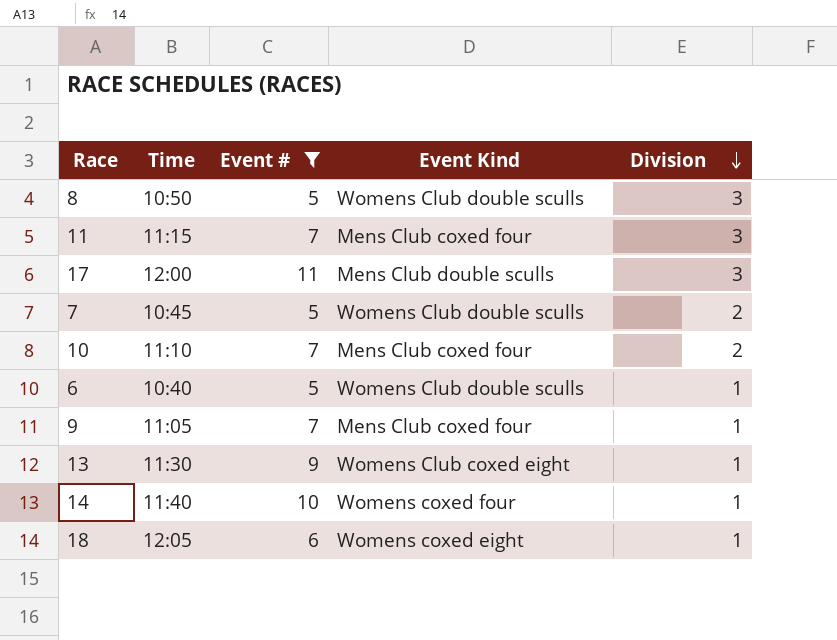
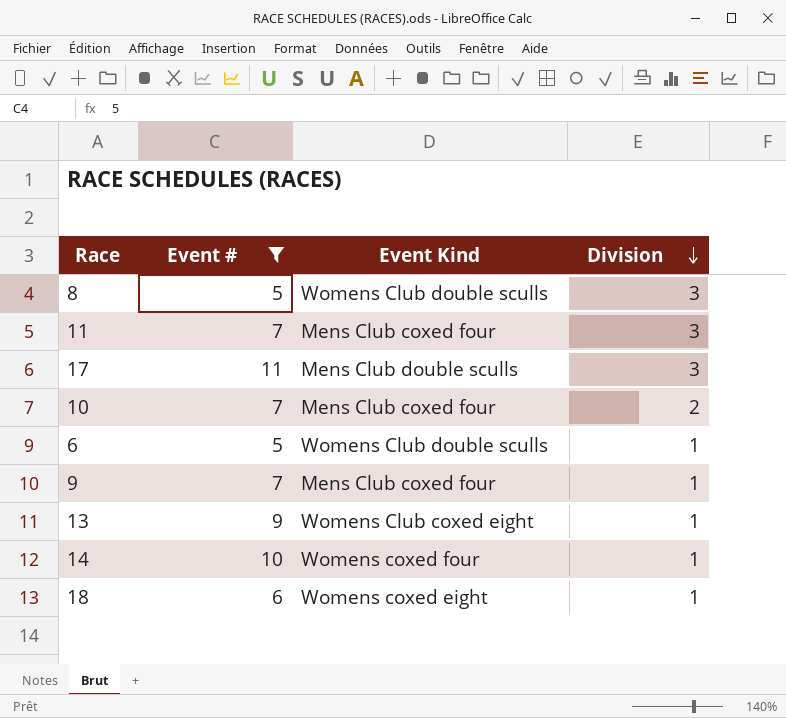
column Time | position: 2 -> none
row 7: 10:45 | 5 | Womens Club double sculls | 2 -> none

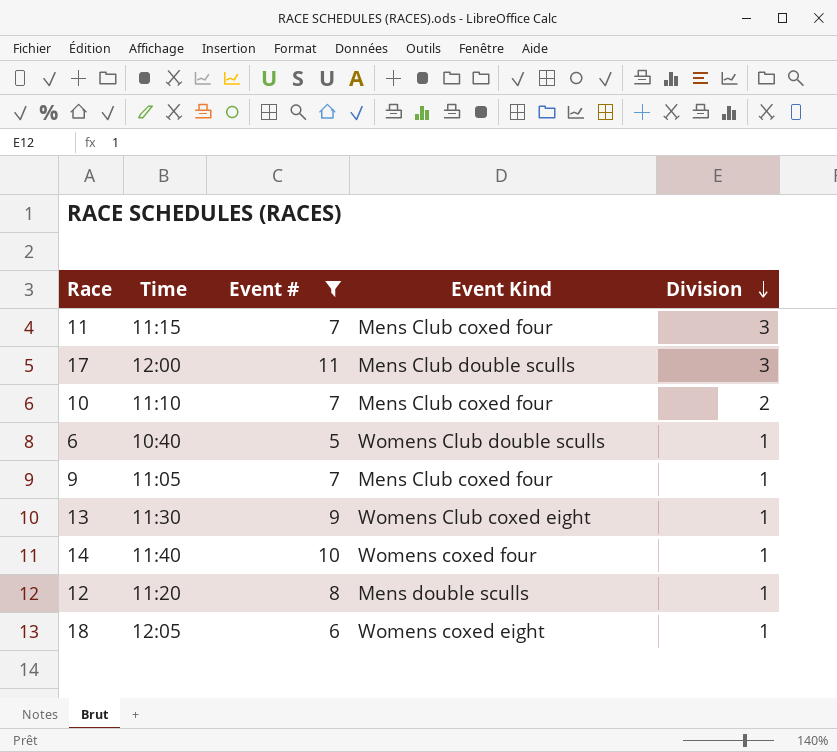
column Time | position: none -> 2
row 8: 5 | Womens Club double sculls | 3 -> none
row 12: none -> 11:20 | 8 | Mens double sculls | 1

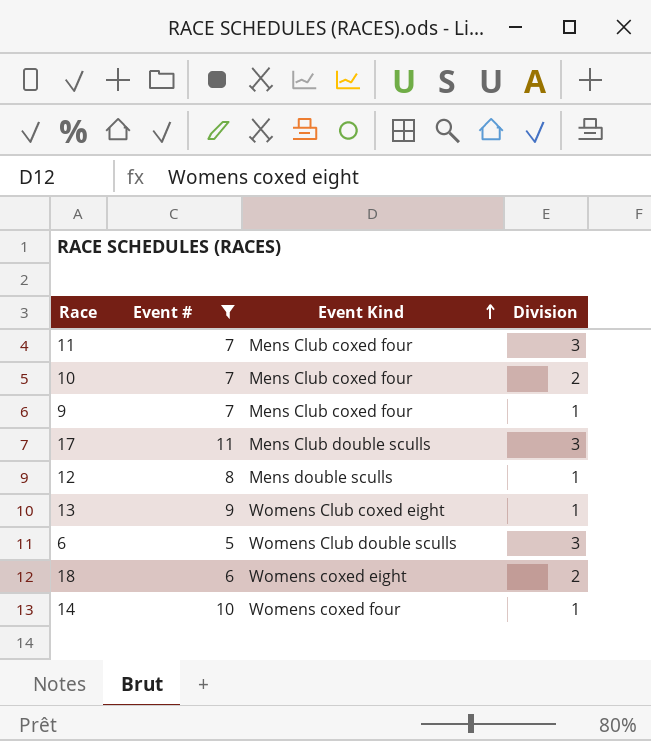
row order: Division descending -> Event Kind ascending
column Time | position: 2 -> none
6 | Division: 1 -> 3
18 | Division: 1 -> 2

